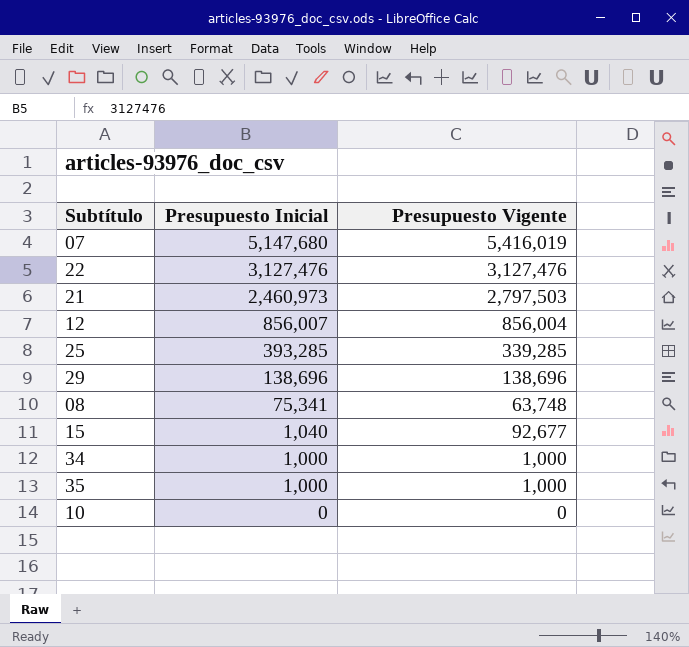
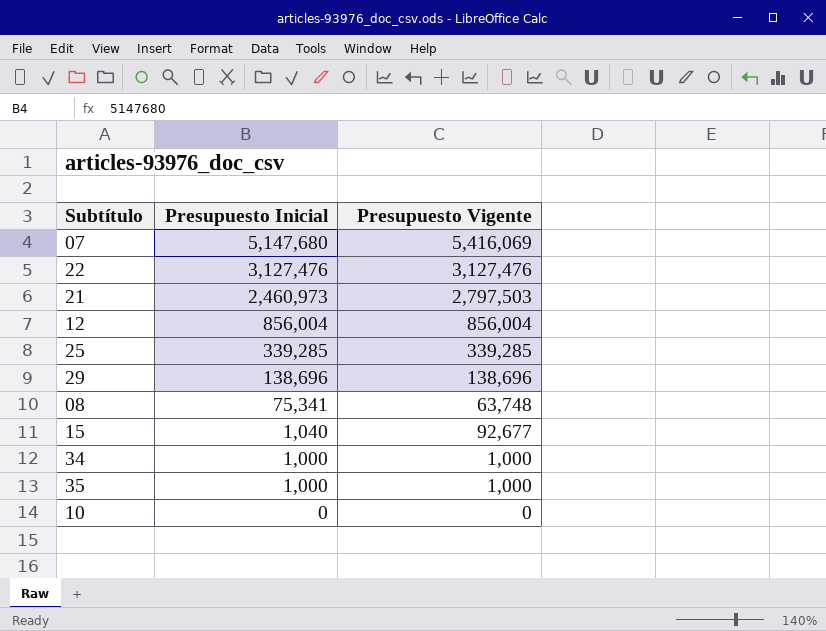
07 | Presupuesto Vigente: 5,416,019 -> 5,416,069
12 | Presupuesto Inicial: 856,007 -> 856,004
25 | Presupuesto Inicial: 393,285 -> 339,285

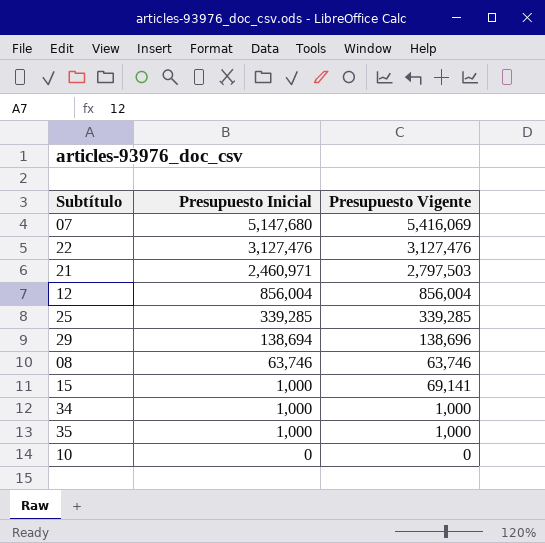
21 | Presupuesto Inicial: 2,460,973 -> 2,460,971
29 | Presupuesto Inicial: 138,696 -> 138,694
08 | Presupuesto Inicial: 75,341 -> 63,746
08 | Presupuesto Vigente: 63,748 -> 63,746
15 | Presupuesto Inicial: 1,040 -> 1,000
15 | Presupuesto Vigente: 92,677 -> 69,141

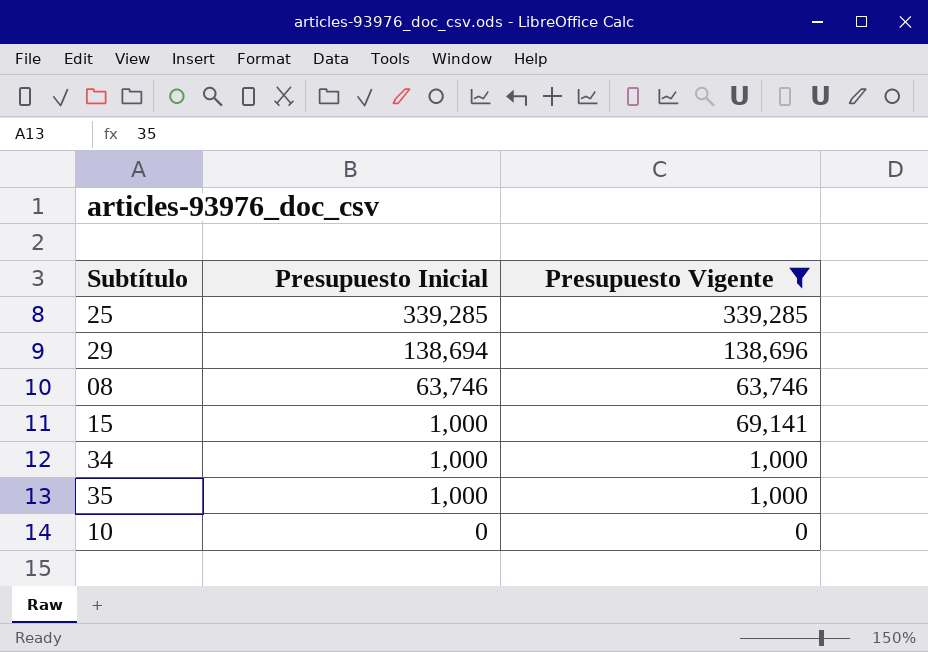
filter: none -> Presupuesto Vigente <= 339,285

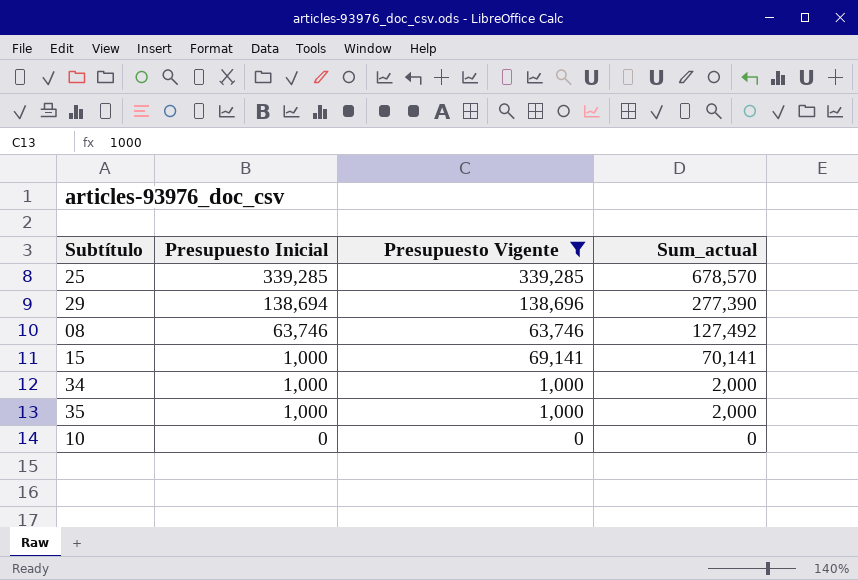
column Sum_actual | formula: none -> [Presupuesto Inicial] + [Presupuesto Vigente]

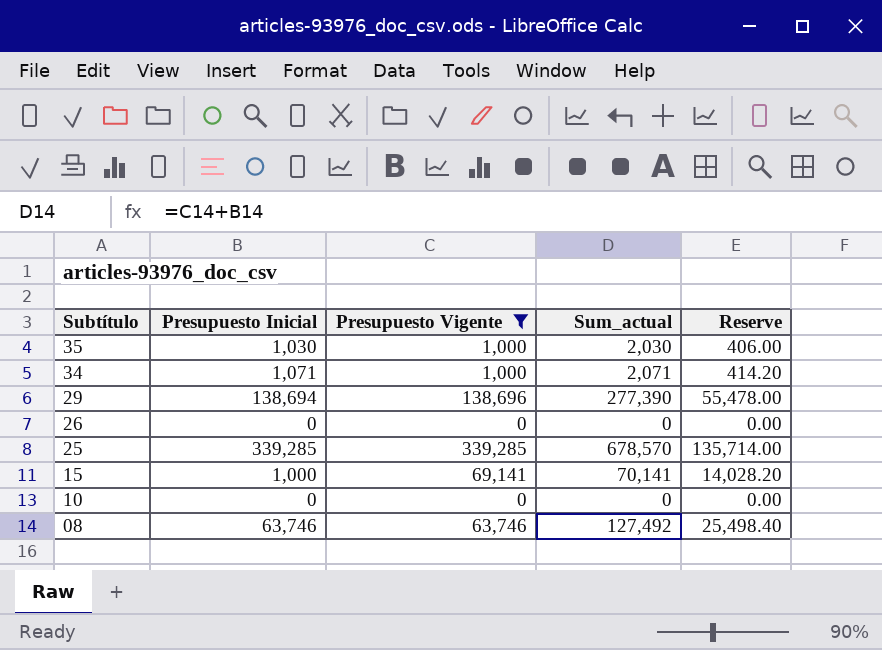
row order: Presupuesto Inicial descending -> Subtítulo descending
column Reserve | formula: none -> [Sum_actual] * 0.2
35 | Presupuesto Inicial: 1,000 -> 1,030
35 | Sum_actual: 2,000 -> 2,030
34 | Presupuesto Inicial: 1,000 -> 1,071
34 | Sum_actual: 2,000 -> 2,071
row 26: none -> 0 | 0 | 0 | 0.00

